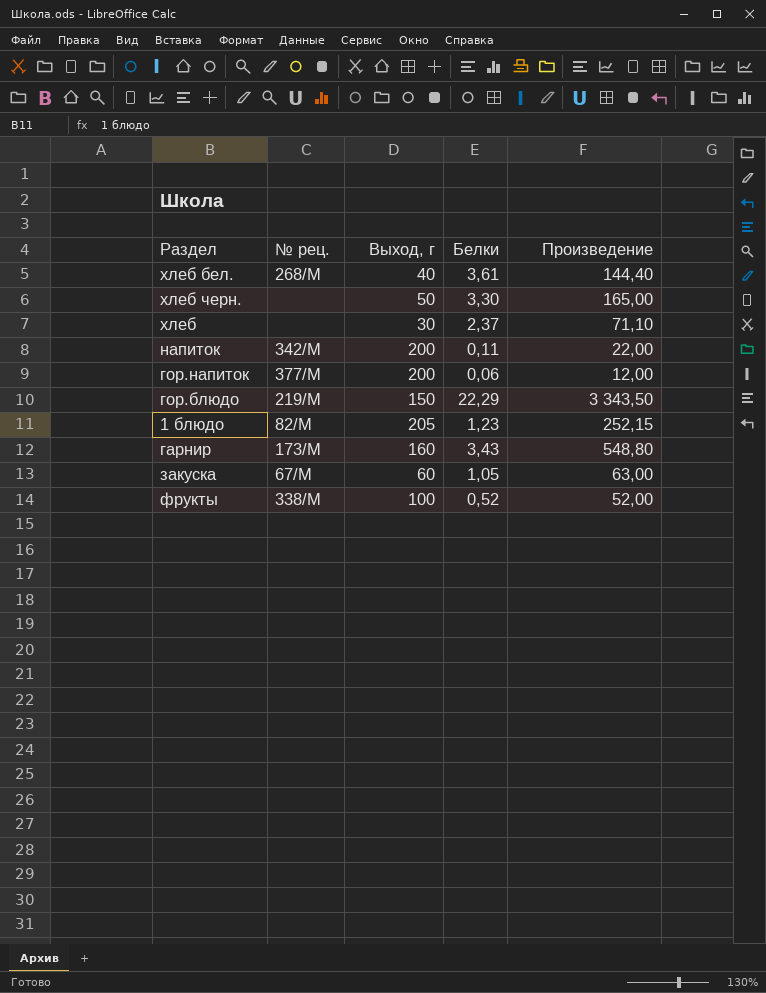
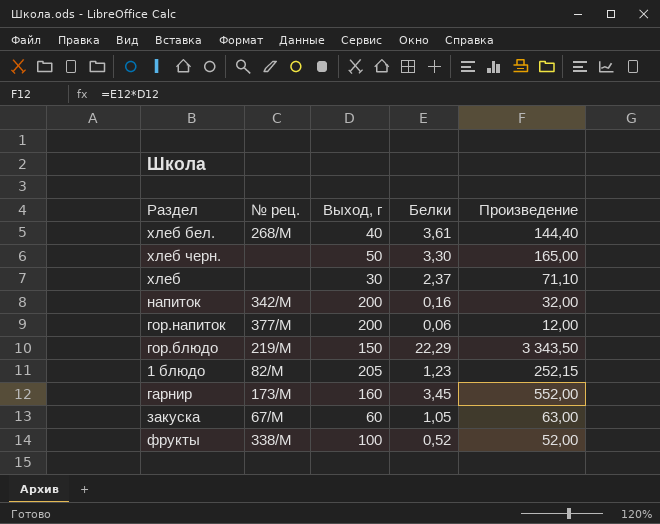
напиток | Белки: 0,11 -> 0,16
напиток | Произведение: 22,00 -> 32,00
гарнир | Белки: 3,43 -> 3,45
гарнир | Произведение: 548,80 -> 552,00

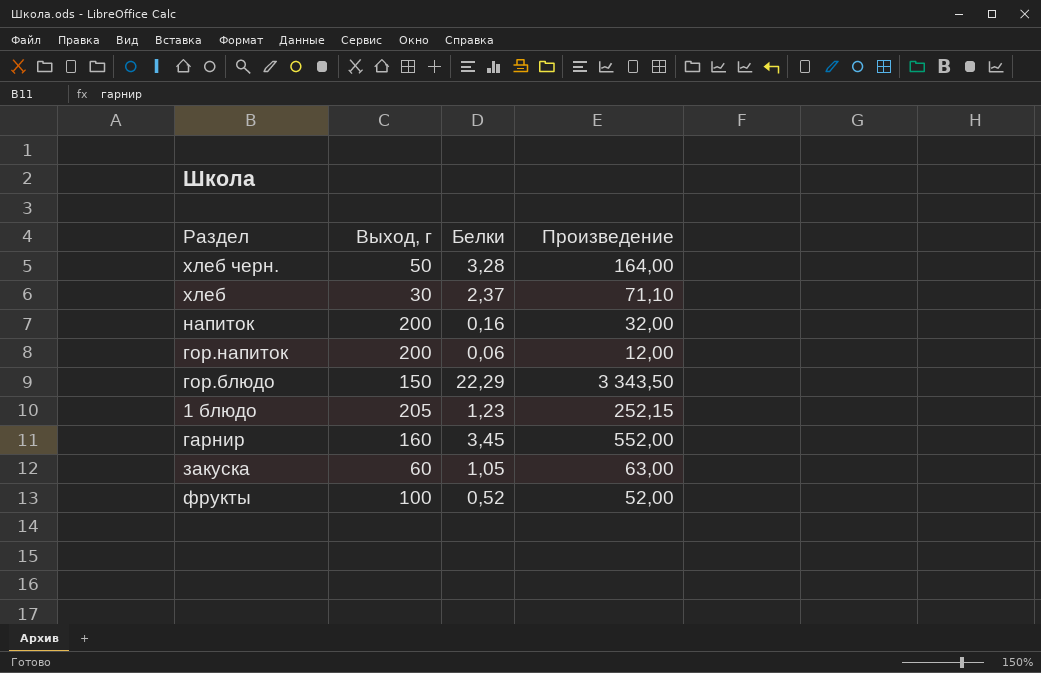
column № рец. | position: 2 -> none
row хлеб бел.: 268/М | 40 | 3,61 | 144,40 -> none
хлеб черн. | Белки: 3,30 -> 3,28
хлеб черн. | Произведение: 165,00 -> 164,00

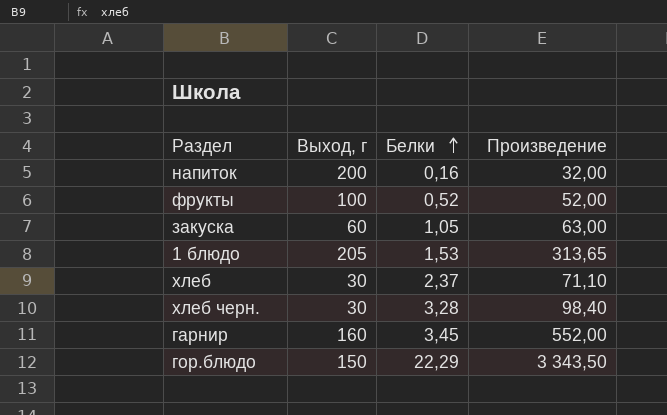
row order: none -> Белки ascending
row гор.напиток: 200 | 0,06 | 12,00 -> none
1 блюдо | Белки: 1,23 -> 1,53
1 блюдо | Произведение: 252,15 -> 313,65
хлеб черн. | Выход, г: 50 -> 30
хлеб черн. | Произведение: 164,00 -> 98,40

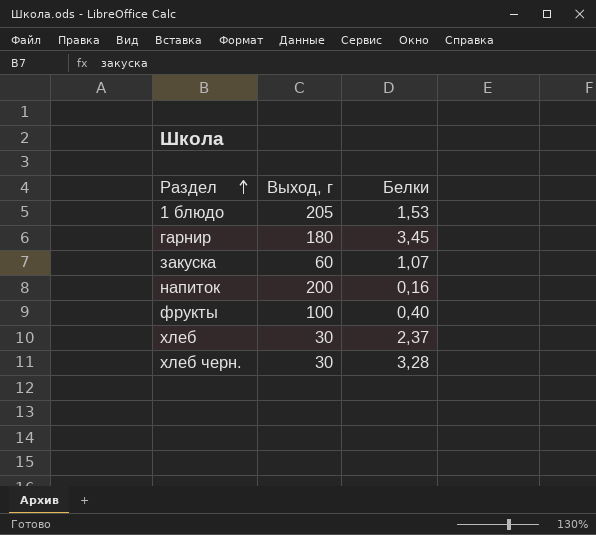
row order: Белки ascending -> Раздел ascending
column Произведение | formula: [Выход, г] * [Белки] -> none
row гор.блюдо: 150 | 22,29 | 3 343,50 -> none
гарнир | Выход, г: 160 -> 180
закуска | Белки: 1,05 -> 1,07
фрукты | Белки: 0,52 -> 0,40

